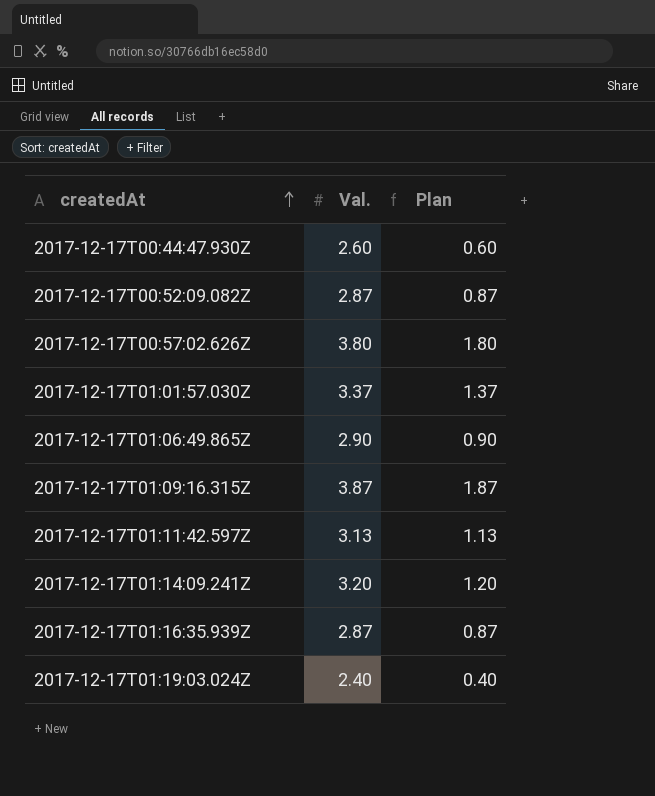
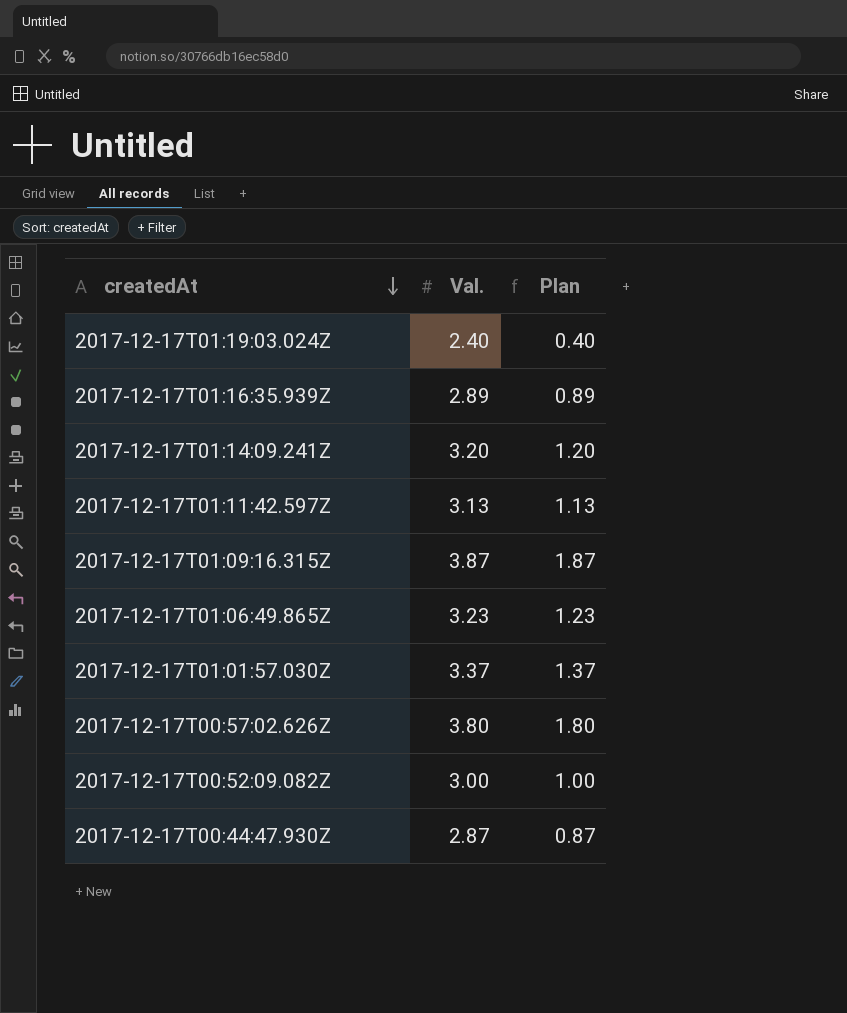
row order: createdAt ascending -> createdAt descending
2017-12-17T01:16:35.939Z | Val.: 2.87 -> 2.89
2017-12-17T01:16:35.939Z | Plan: 0.87 -> 0.89
2017-12-17T01:06:49.865Z | Val.: 2.90 -> 3.23
2017-12-17T01:06:49.865Z | Plan: 0.90 -> 1.23
2017-12-17T00:52:09.082Z | Val.: 2.87 -> 3.00
2017-12-17T00:52:09.082Z | Plan: 0.87 -> 1.00
2017-12-17T00:44:47.930Z | Val.: 2.60 -> 2.87
2017-12-17T00:44:47.930Z | Plan: 0.60 -> 0.87

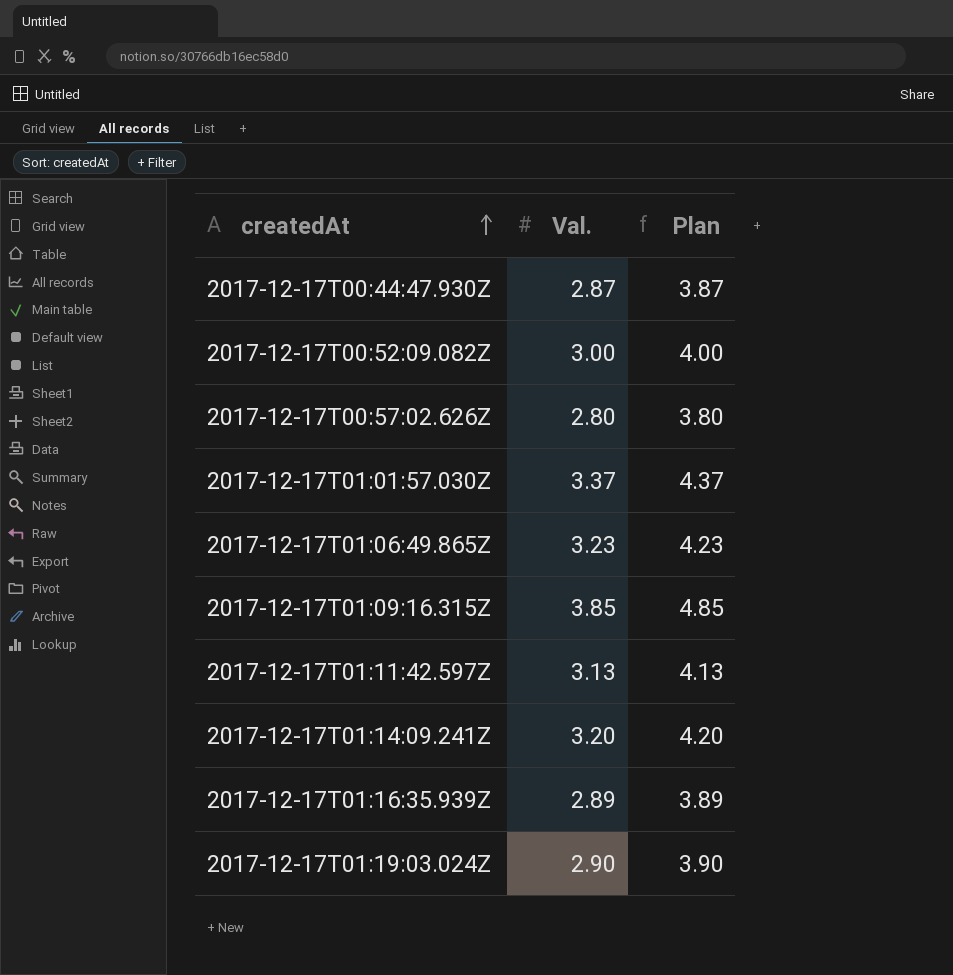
row order: createdAt descending -> createdAt ascending
column Plan | formula: [Val.] - 2 -> [Val.] + 1
2017-12-17T00:57:02.626Z | Val.: 3.80 -> 2.80
2017-12-17T01:09:16.315Z | Val.: 3.87 -> 3.85
2017-12-17T01:19:03.024Z | Val.: 2.40 -> 2.90

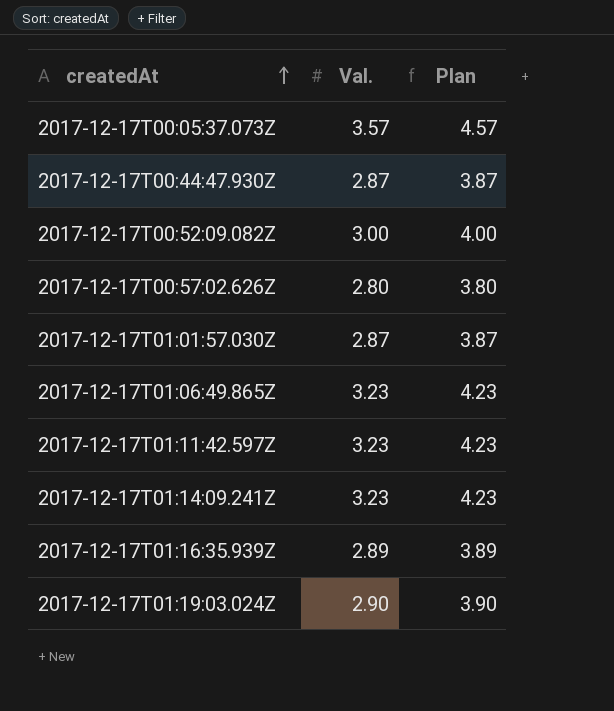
row 2017-12-17T01:09:16.315Z: 3.85 | 4.85 -> none
row 2017-12-17T00:05:37.073Z: none -> 3.57 | 4.57
2017-12-17T01:01:57.030Z | Val.: 3.37 -> 2.87
2017-12-17T01:01:57.030Z | Plan: 4.37 -> 3.87
2017-12-17T01:11:42.597Z | Val.: 3.13 -> 3.23
2017-12-17T01:11:42.597Z | Plan: 4.13 -> 4.23
2017-12-17T01:14:09.241Z | Val.: 3.20 -> 3.23
2017-12-17T01:14:09.241Z | Plan: 4.20 -> 4.23

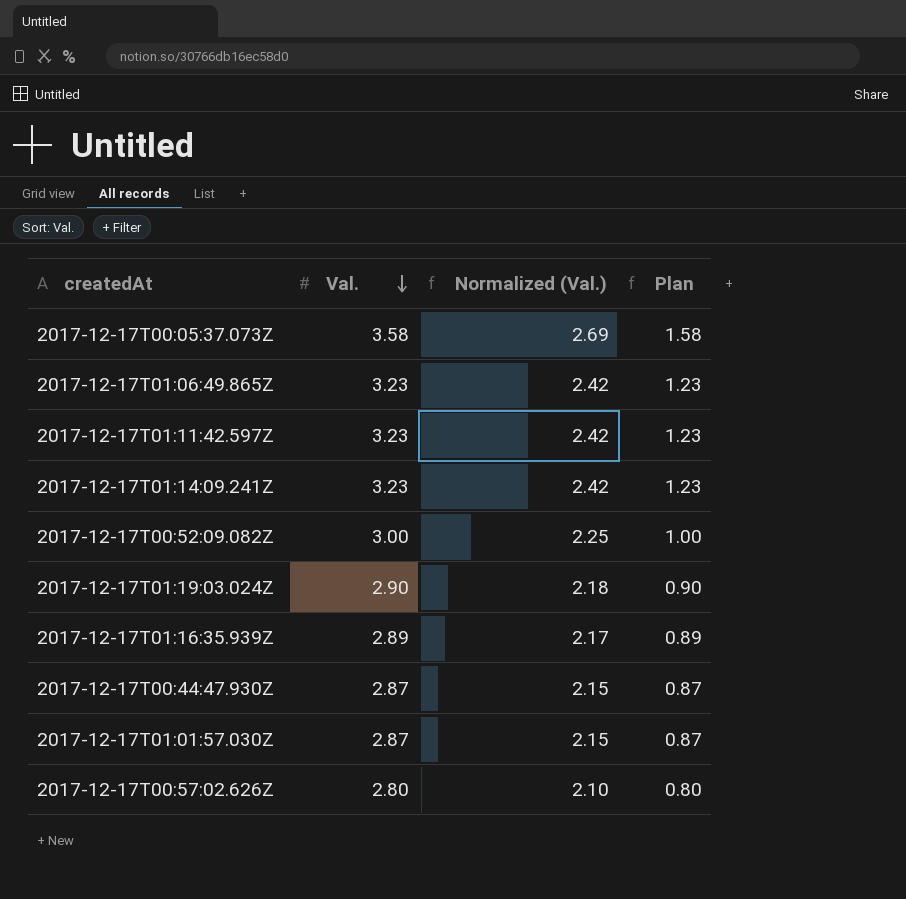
row order: createdAt ascending -> Val. descending
column Normalized (Val.) | formula: none -> [Val.] * 0.75
column Plan | formula: [Val.] + 1 -> [Val.] - 2
2017-12-17T00:05:37.073Z | Val.: 3.57 -> 3.58

